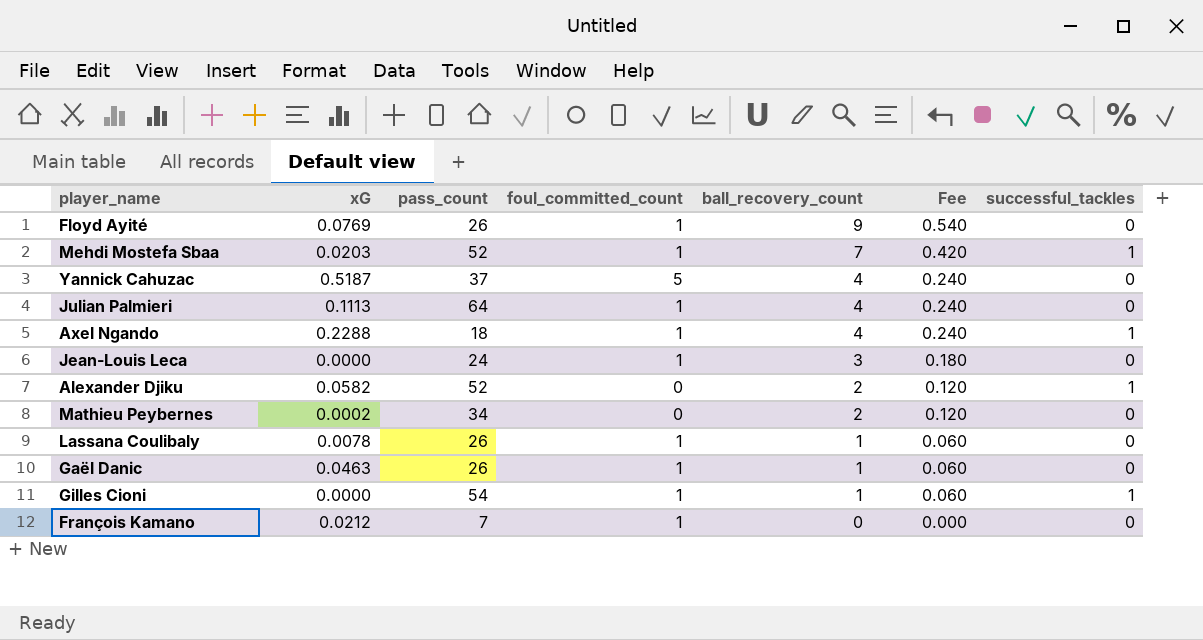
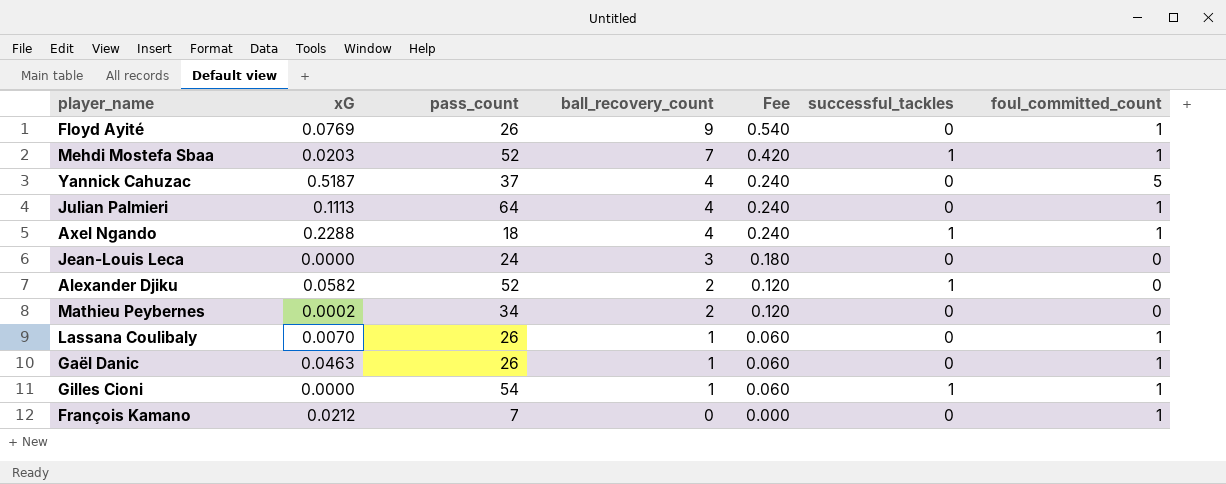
column foul_committed_count | position: 4 -> 7
Jean-Louis Leca | foul_committed_count: 1 -> 0
Lassana Coulibaly | xG: 0.0078 -> 0.0070

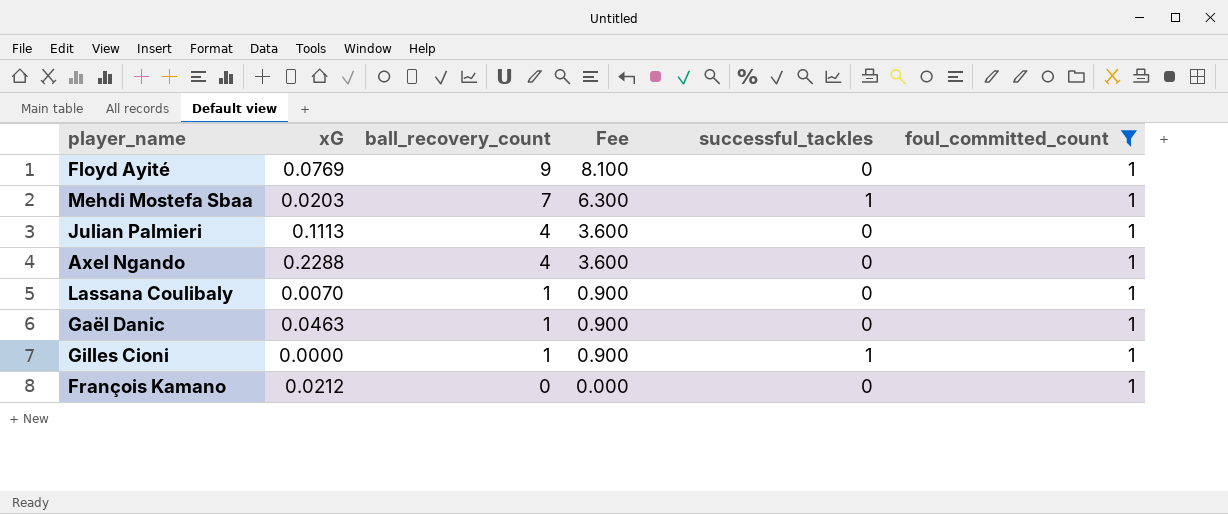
filter: none -> foul_committed_count = 1
column pass_count | position: 3 -> none
column Fee | formula: [ball_recovery_count] * 0.06 -> [ball_recovery_count] * 0.9
Axel Ngando | successful_tackles: 1 -> 0

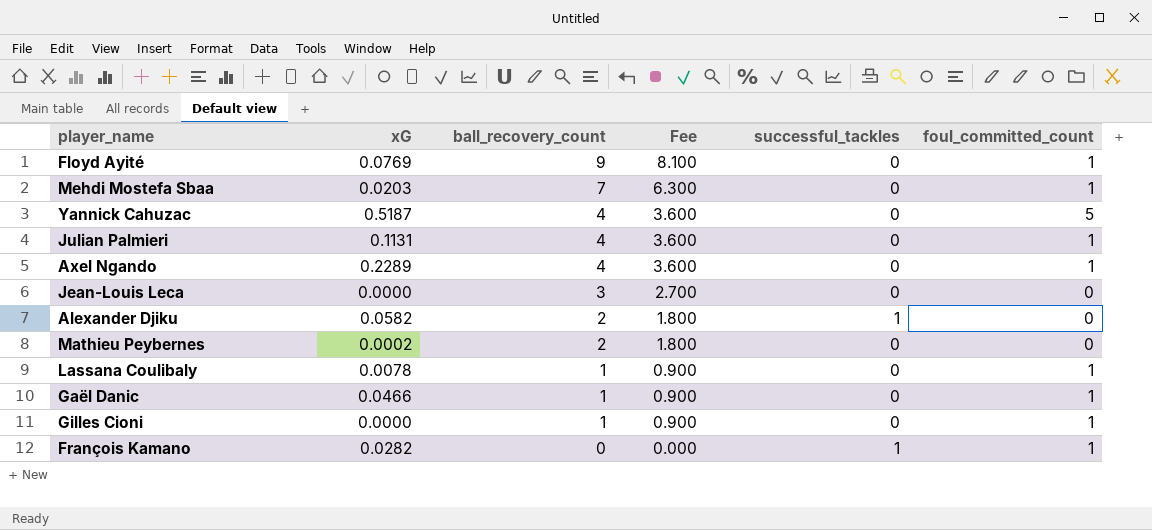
filter: foul_committed_count = 1 -> none
Mehdi Mostefa Sbaa | successful_tackles: 1 -> 0
Julian Palmieri | xG: 0.1113 -> 0.1131
Axel Ngando | xG: 0.2288 -> 0.2289
Lassana Coulibaly | xG: 0.0070 -> 0.0078
Gaël Danic | xG: 0.0463 -> 0.0466
Gilles Cioni | successful_tackles: 1 -> 0
François Kamano | xG: 0.0212 -> 0.0282
François Kamano | successful_tackles: 0 -> 1

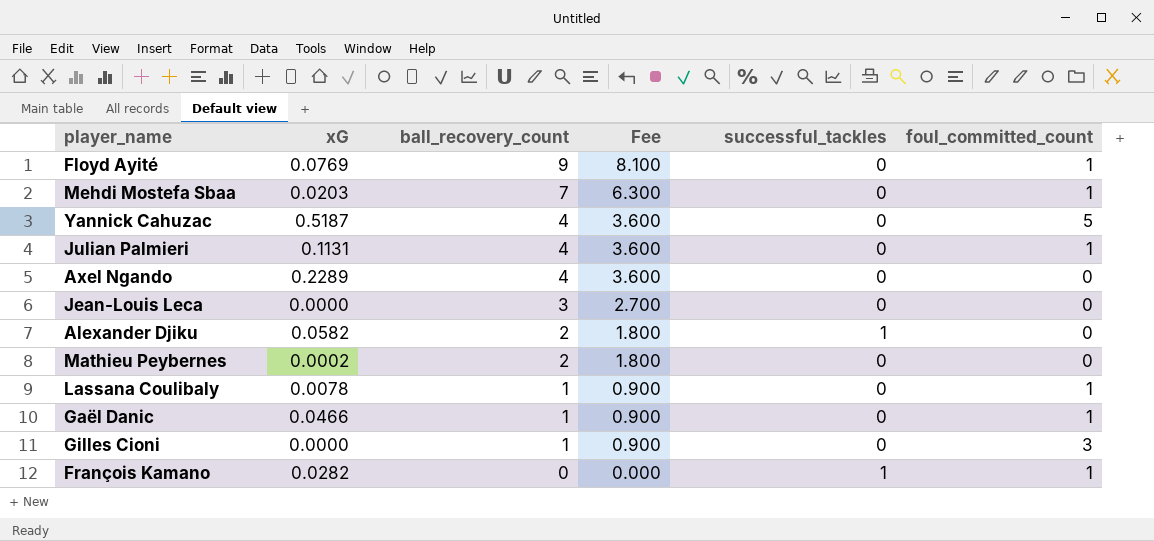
Axel Ngando | foul_committed_count: 1 -> 0
Gilles Cioni | foul_committed_count: 1 -> 3

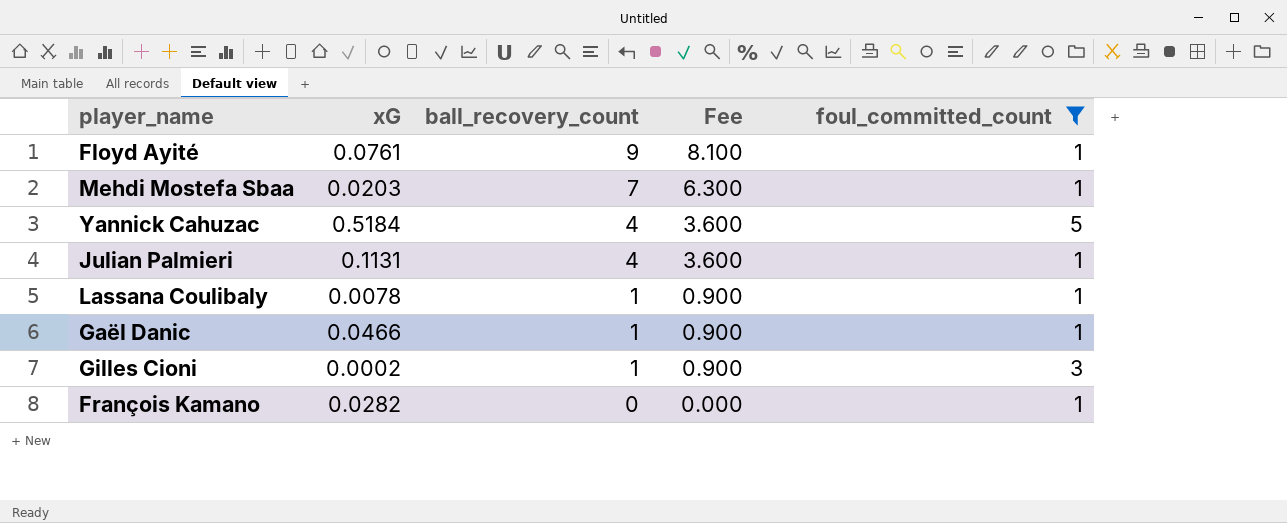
filter: none -> foul_committed_count != 0
column successful_tackles | position: 5 -> none
Floyd Ayité | xG: 0.0769 -> 0.0761
Yannick Cahuzac | xG: 0.5187 -> 0.5184
Gilles Cioni | xG: 0.0000 -> 0.0002

